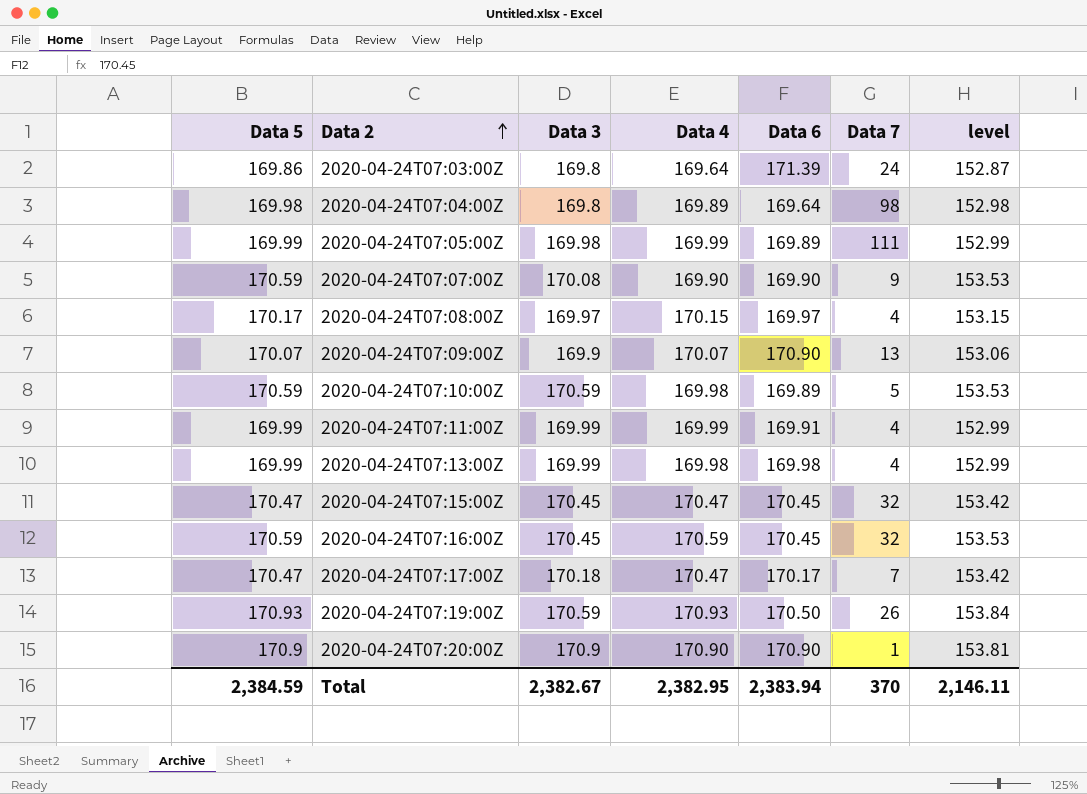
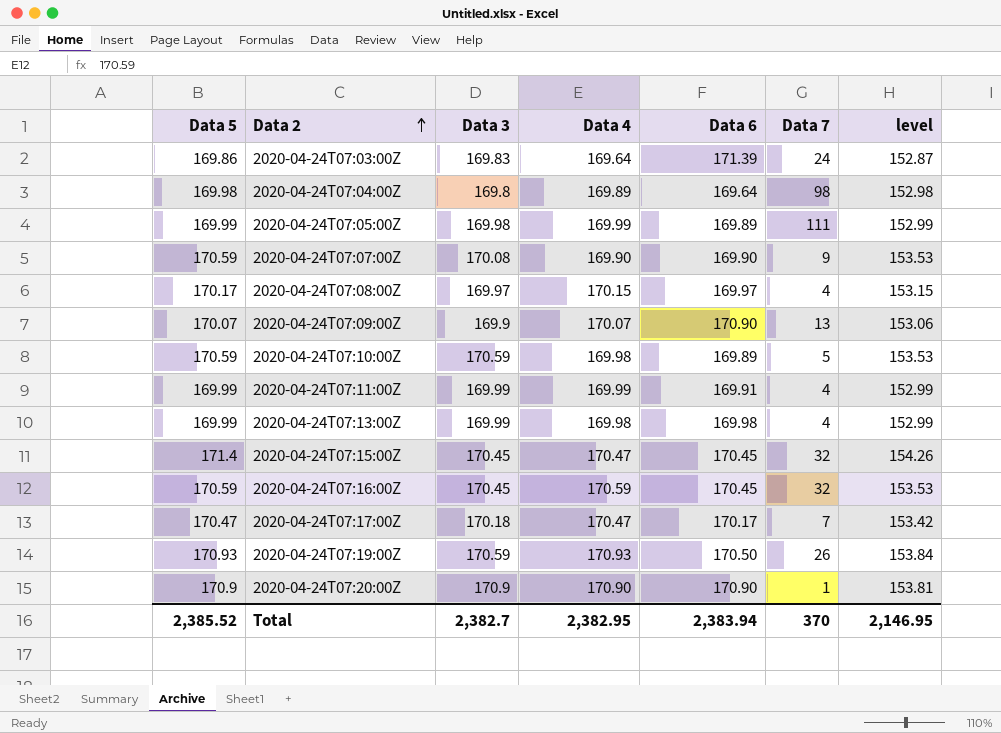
2020-04-24T07:03:00Z | Data 3: 169.8 -> 169.83
2020-04-24T07:15:00Z | Data 5: 170.47 -> 171.4
2020-04-24T07:15:00Z | level: 153.42 -> 154.26
Total | Data 5: 2,384.59 -> 2,385.52
Total | Data 3: 2,382.67 -> 2,382.7
Total | level: 2,146.11 -> 2,146.95

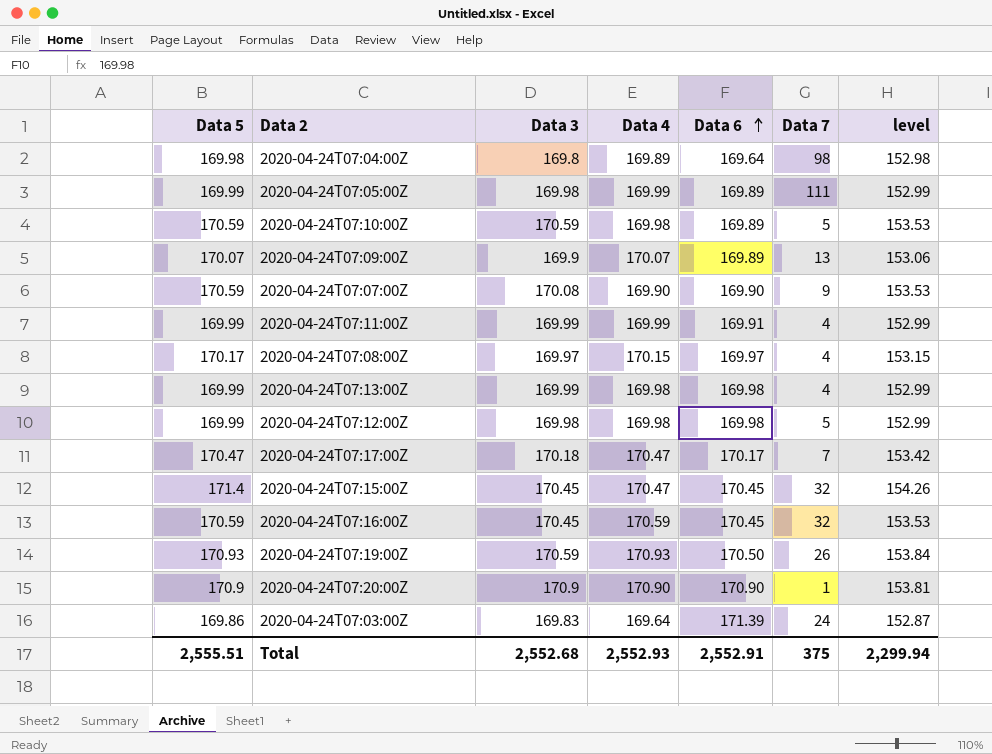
row order: Data 2 ascending -> Data 6 ascending
2020-04-24T07:09:00Z | Data 6: 170.90 -> 169.89
row 2020-04-24T07:12:00Z: none -> 169.99 | 169.98 | 169.98 | 169.98 | 5 | 152.99
Total | Data 5: 2,385.52 -> 2,555.51
Total | Data 3: 2,382.7 -> 2,552.68
Total | Data 4: 2,382.95 -> 2,552.93
Total | Data 6: 2,383.94 -> 2,552.91
Total | Data 7: 370 -> 375
Total | level: 2,146.95 -> 2,299.94

